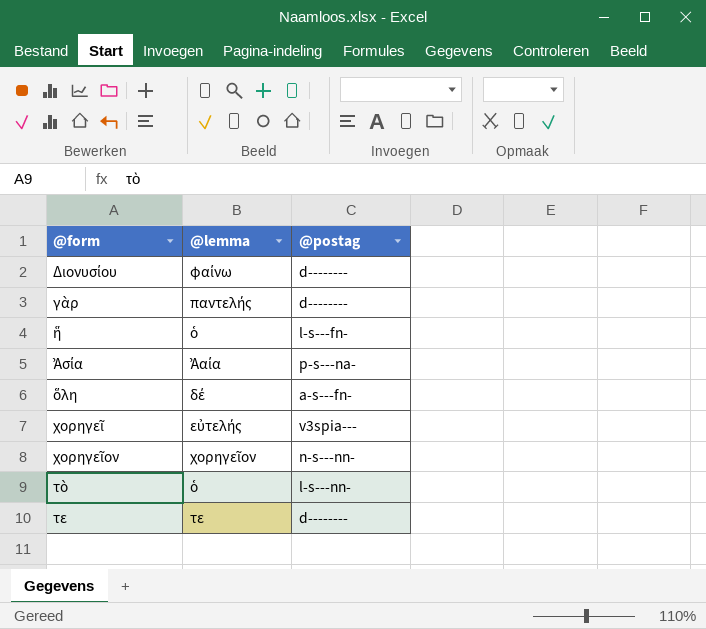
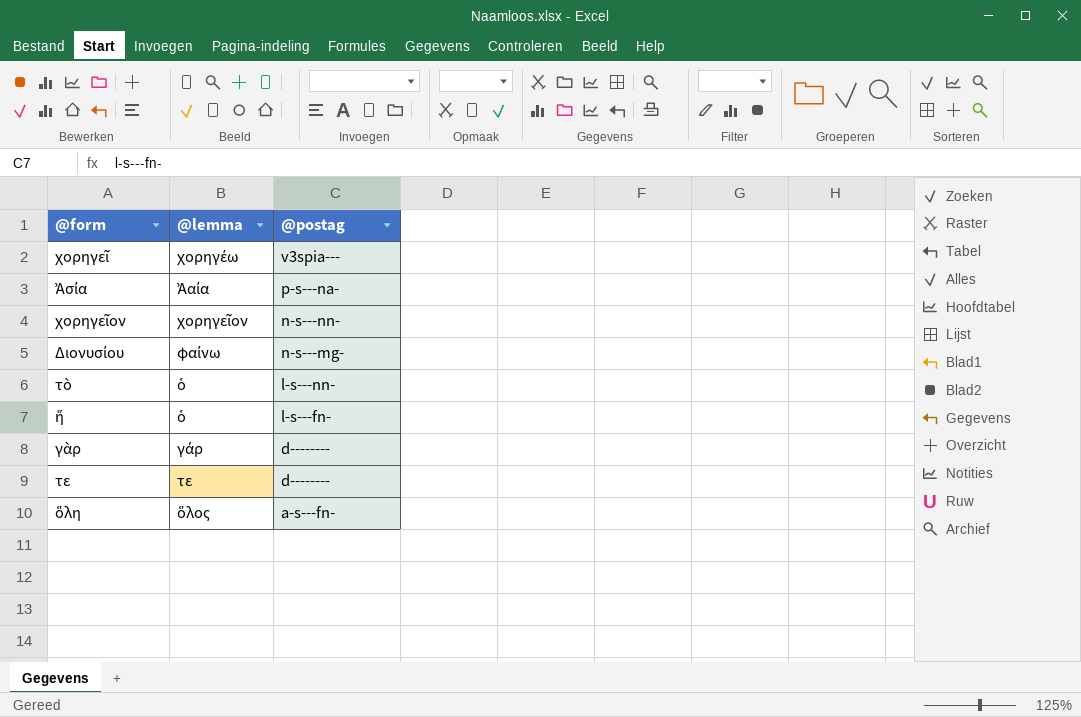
row order: none -> @postag descending
χορηγεῖ | @lemma: εὐτελής -> χορηγέω
Διονυσίου | @postag: d-------- -> n-s---mg-
γὰρ | @lemma: παντελής -> γάρ
ὅλη | @lemma: δέ -> ὅλος

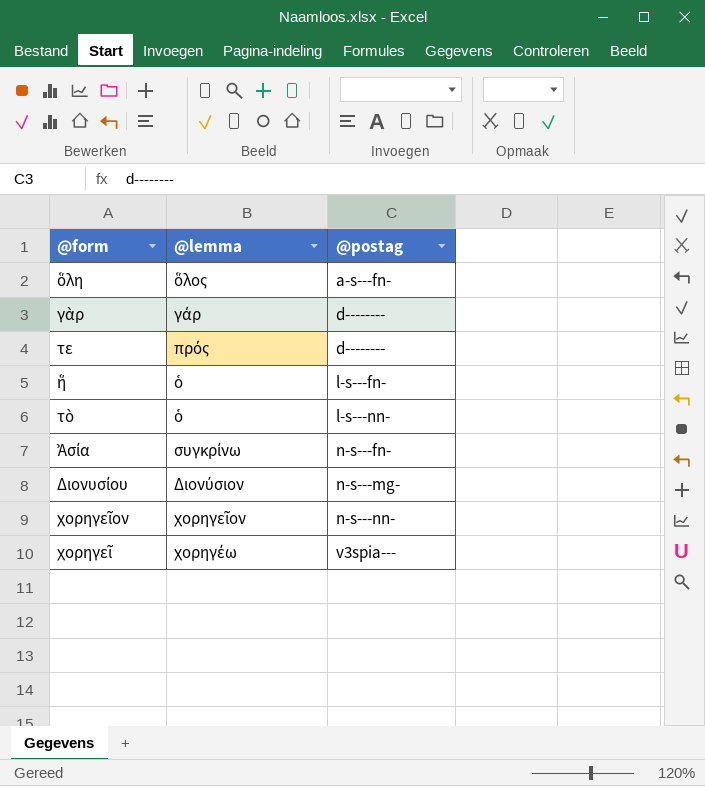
row order: @postag descending -> @postag ascending
τε | @lemma: τε -> πρός
Ἀσία | @lemma: Ἀαία -> συγκρίνω
Ἀσία | @postag: p-s---na- -> n-s---fn-
Διονυσίου | @lemma: φαίνω -> Διονύσιον

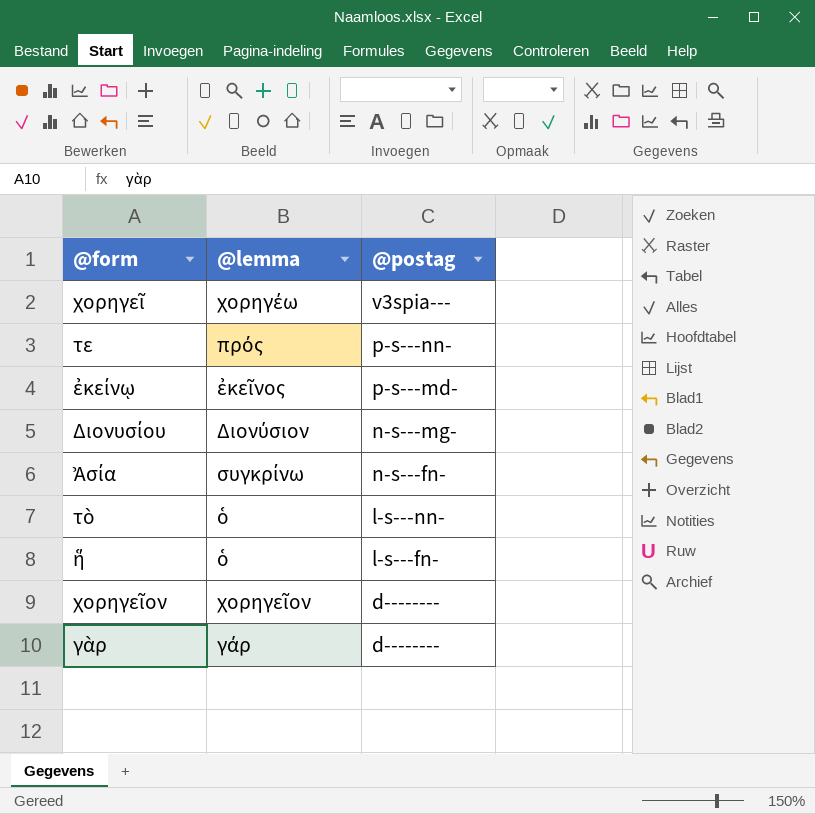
row order: @postag ascending -> @postag descending
row ὅλη: ὅλος | a-s---fn- -> none
τε | @postag: d-------- -> p-s---nn-
row ἐκείνῳ: none -> ἐκεῖνος | p-s---md-
χορηγεῖον | @postag: n-s---nn- -> d--------

